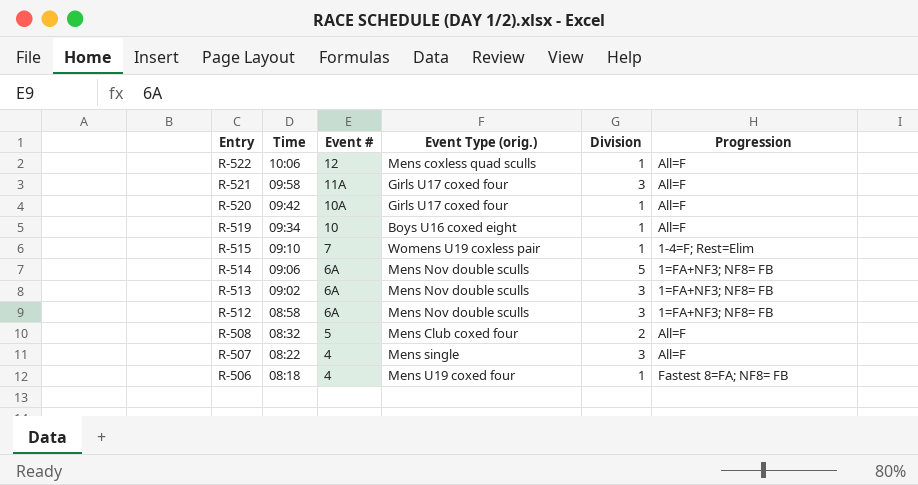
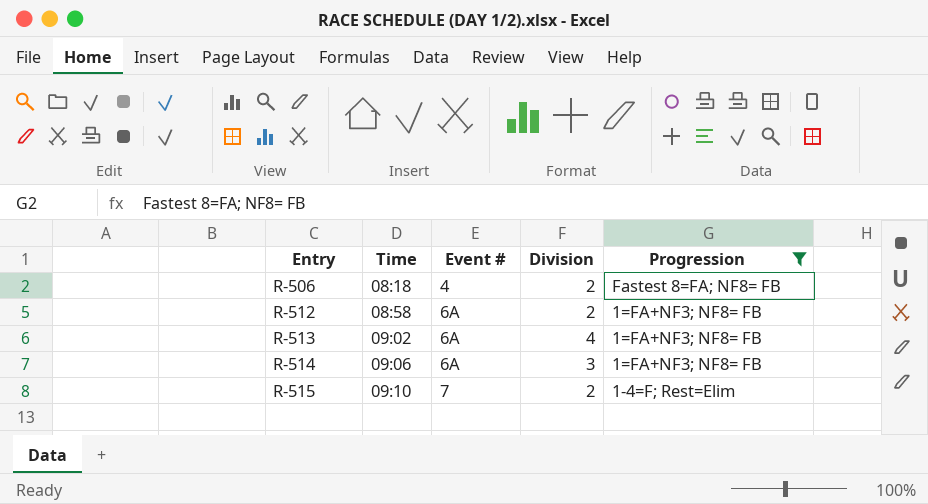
filter: none -> Progression != All=F
row order: Entry descending -> Entry ascending
column Event Type (orig.) | position: 4 -> none
R-506 | Division: 1 -> 2
R-512 | Division: 3 -> 2
R-513 | Division: 3 -> 4
R-514 | Division: 5 -> 3
R-515 | Division: 1 -> 2

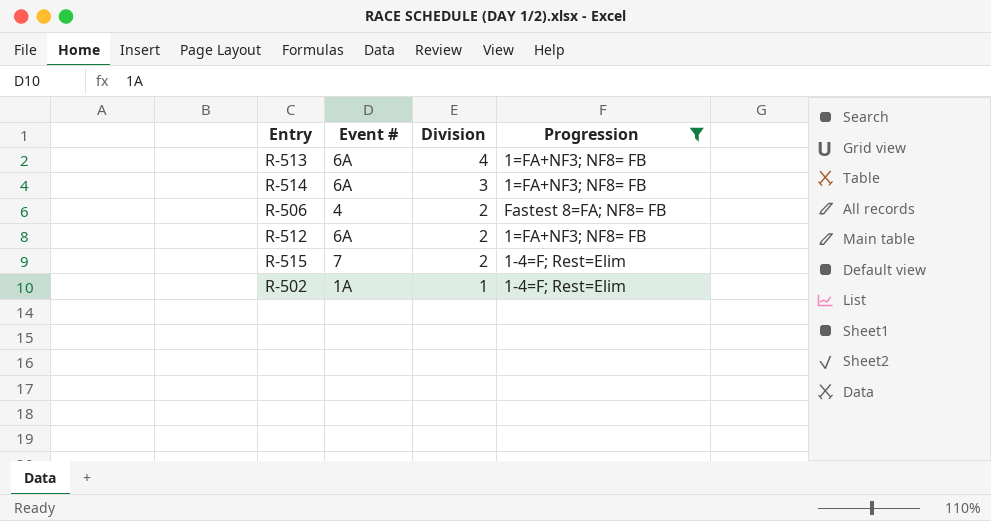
row order: Entry ascending -> Division descending
column Time | position: 2 -> none
row R-502: none -> 1A | 1 | 1-4=F; Rest=Elim

